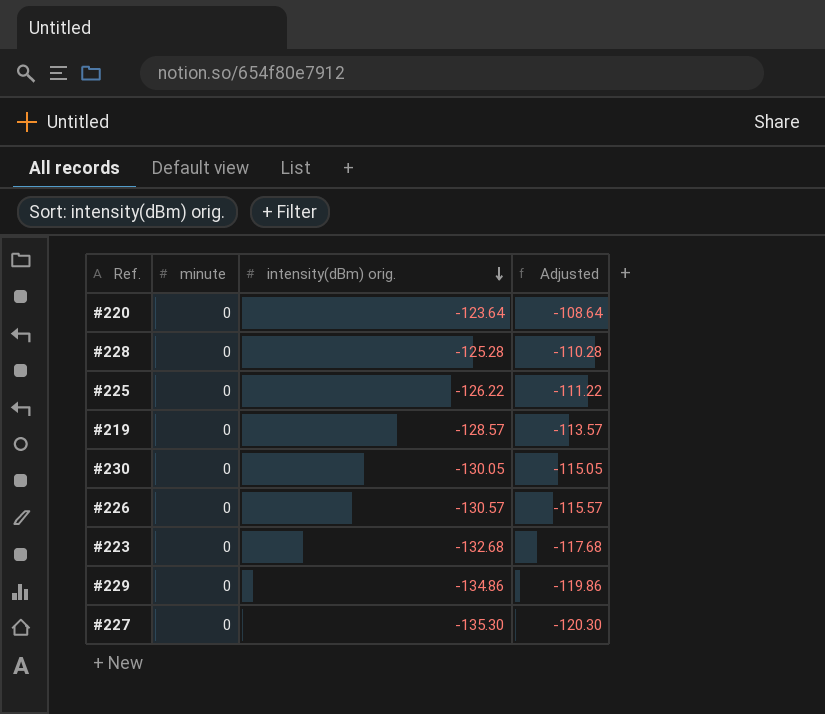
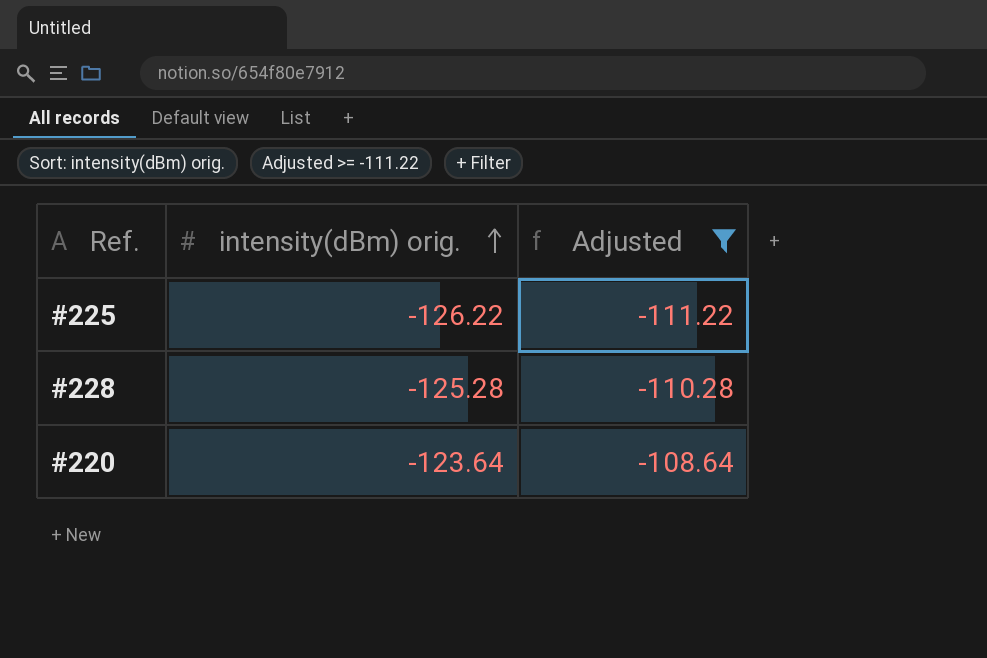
filter: none -> Adjusted >= -111.22
row order: intensity(dBm) orig. descending -> intensity(dBm) orig. ascending
column minute | position: 2 -> none

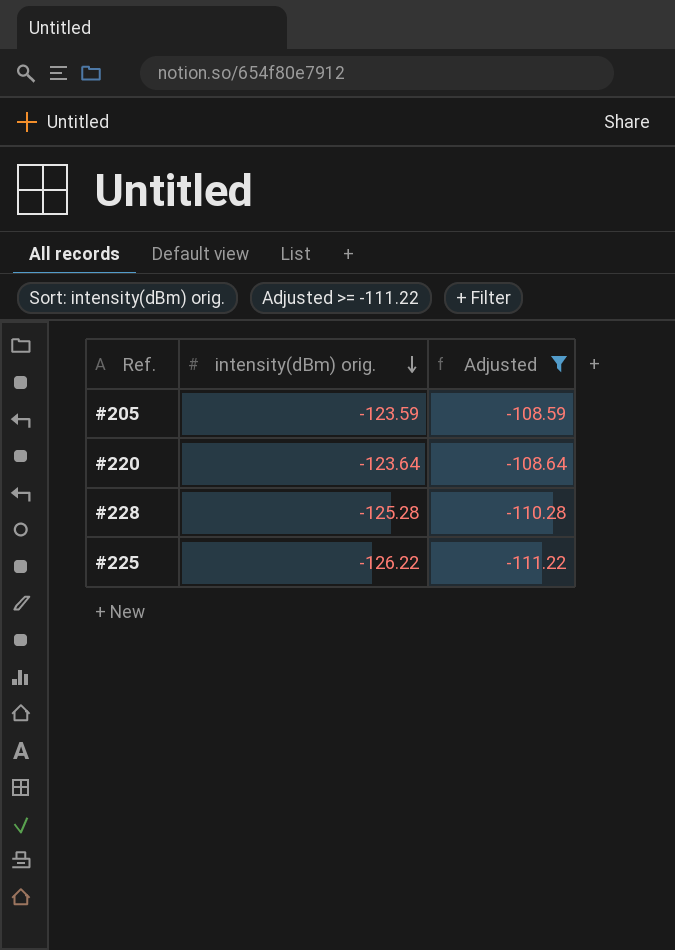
row order: intensity(dBm) orig. ascending -> intensity(dBm) orig. descending
row #205: none -> -123.59 | -108.59

